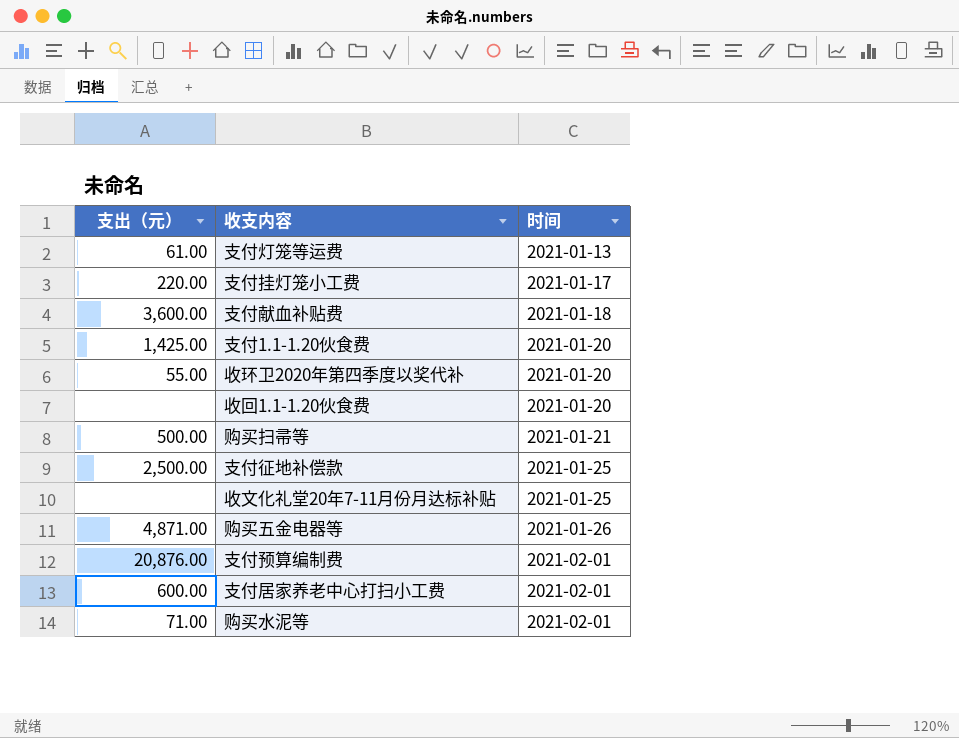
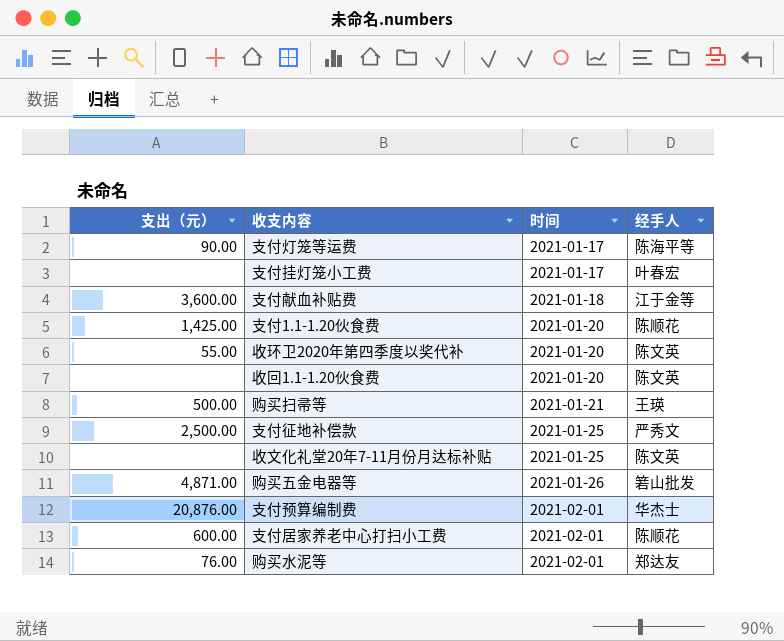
column 经手人 | position: none -> 4
支付灯笼等运费 | 支出（元）: 61.00 -> 90.00
支付灯笼等运费 | 时间: 2021-01-13 -> 2021-01-17
支付挂灯笼小工费 | 支出（元）: 220.00 -> none
购买水泥等 | 支出（元）: 71.00 -> 76.00

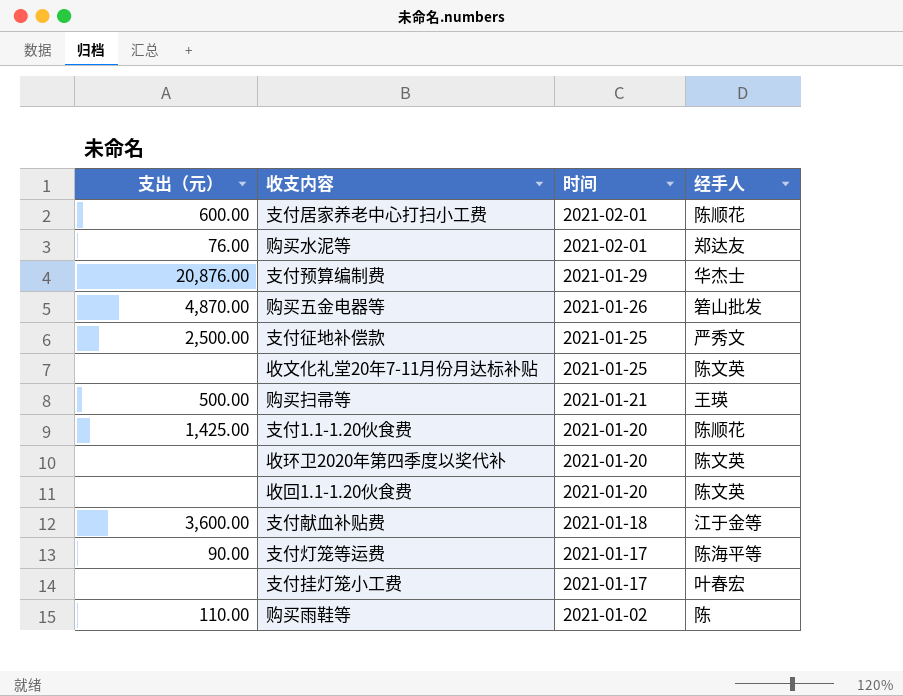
row order: 时间 ascending -> 时间 descending
支付预算编制费 | 时间: 2021-02-01 -> 2021-01-29
购买五金电器等 | 支出（元）: 4,871.00 -> 4,870.00
收环卫2020年第四季度以奖代补 | 支出（元）: 55.00 -> none
row 购买雨鞋等: none -> 110.00 | 2021-01-02 | 陈

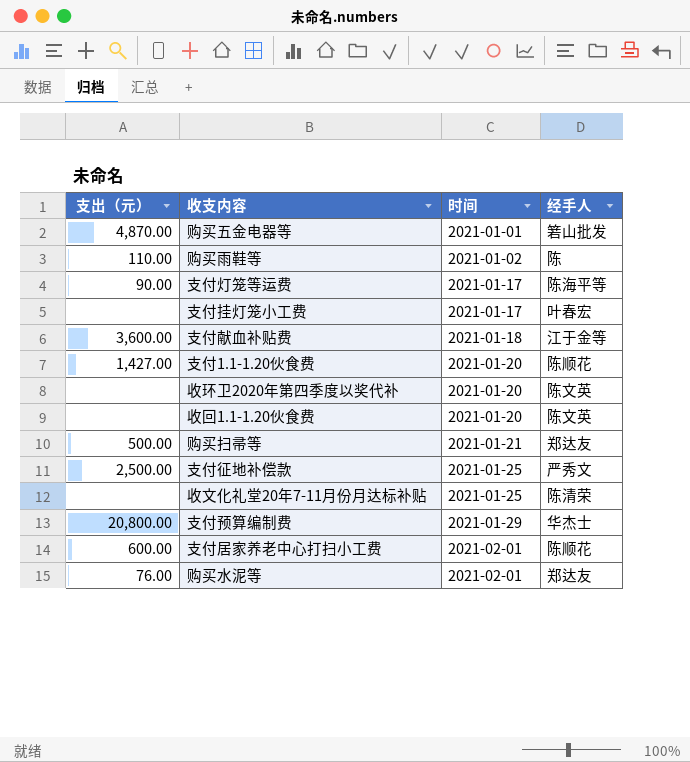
row order: 时间 descending -> 时间 ascending
购买五金电器等 | 时间: 2021-01-26 -> 2021-01-01
支付1.1-1.20伙食费 | 支出（元）: 1,425.00 -> 1,427.00
购买扫帚等 | 经手人: 王瑛 -> 郑达友
收文化礼堂20年7-11月份月达标补贴 | 经手人: 陈文英 -> 陈清荣
支付预算编制费 | 支出（元）: 20,876.00 -> 20,800.00

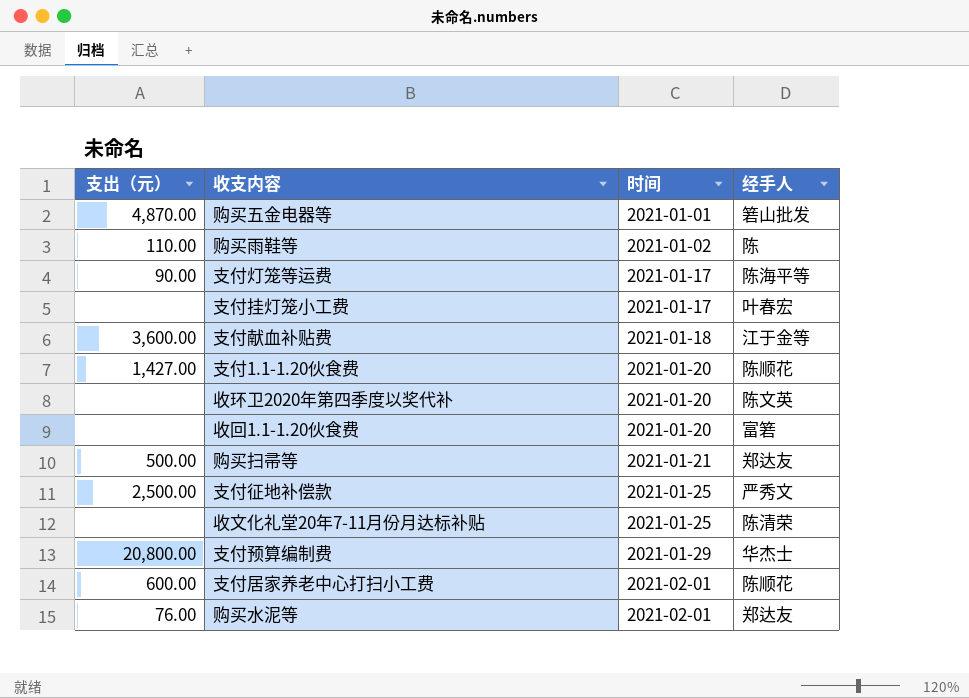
收回1.1-1.20伙食费 | 经手人: 陈文英 -> 富箬

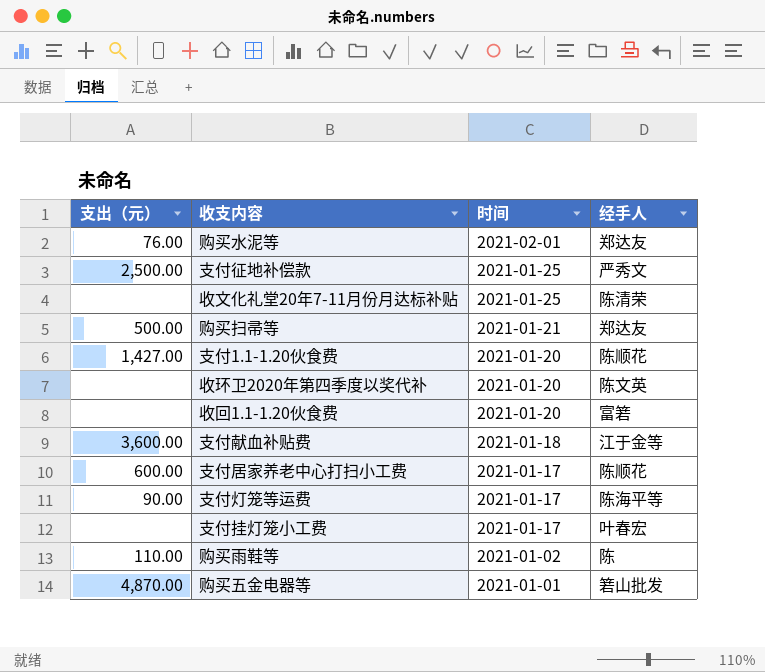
row order: 时间 ascending -> 时间 descending
row 支付预算编制费: 20,800.00 | 2021-01-29 | 华杰士 -> none
支付居家养老中心打扫小工费 | 时间: 2021-02-01 -> 2021-01-17

